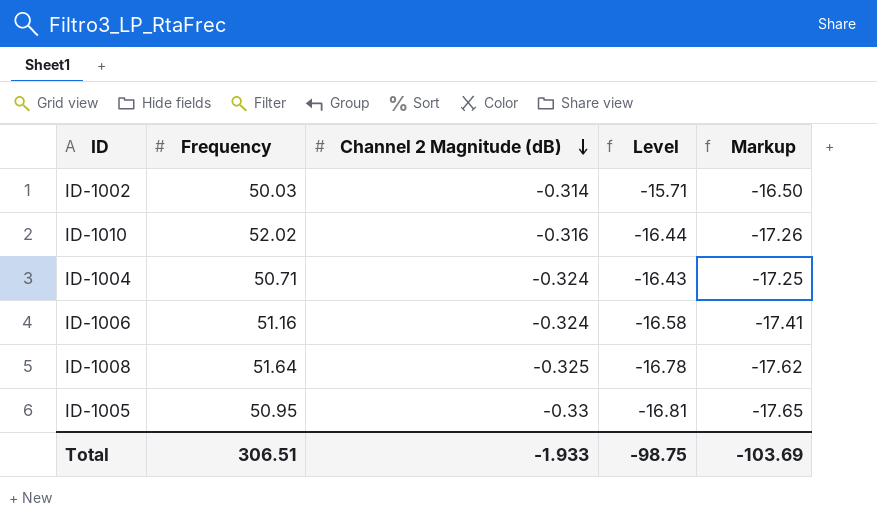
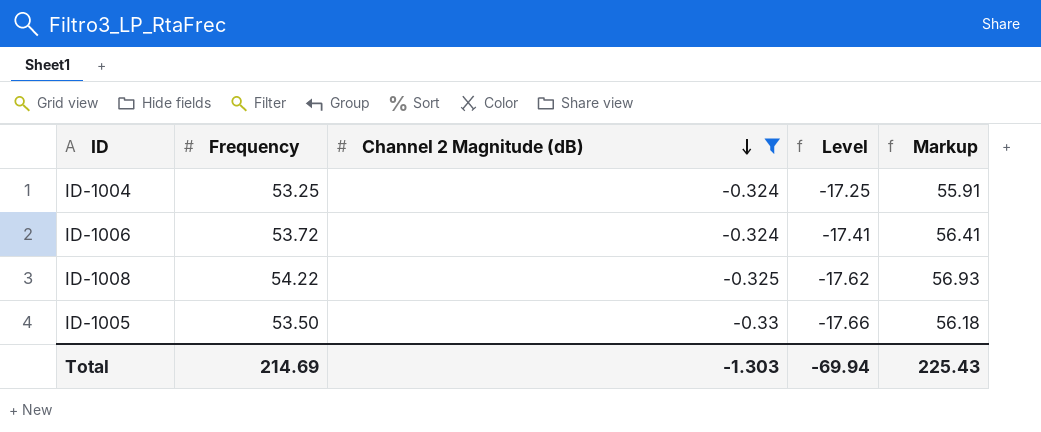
filter: none -> Channel 2 Magnitude (dB) <= -0.324
column Markup | formula: [Level] * 1.05 -> [Frequency] * 1.05
ID-1004 | Frequency: 50.71 -> 53.25
ID-1004 | Level: -16.43 -> -17.25
ID-1006 | Frequency: 51.16 -> 53.72
ID-1006 | Level: -16.58 -> -17.41
ID-1008 | Frequency: 51.64 -> 54.22
ID-1008 | Level: -16.78 -> -17.62
ID-1005 | Frequency: 50.95 -> 53.50
ID-1005 | Level: -16.81 -> -17.66
Total | Frequency: 306.51 -> 214.69
Total | Channel 2 Magnitude (dB): -1.933 -> -1.303
Total | Level: -98.75 -> -69.94
Total | Markup: -103.69 -> 225.43

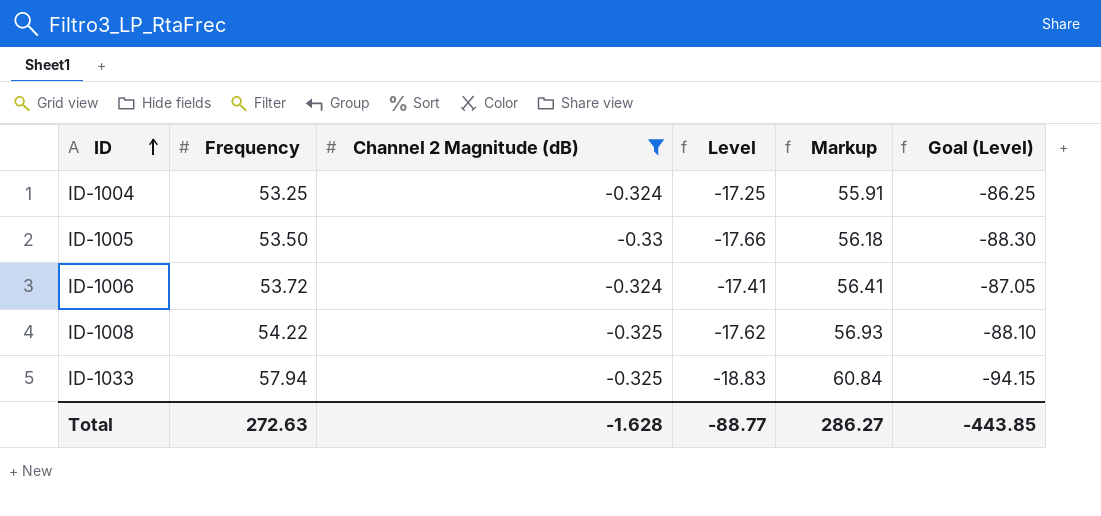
row order: Channel 2 Magnitude (dB) descending -> ID ascending
column Goal (Level) | formula: none -> [Level] * 5
row ID-1033: none -> 57.94 | -0.325 | -18.83 | 60.84 | -94.15
Total | Frequency: 214.69 -> 272.63
Total | Channel 2 Magnitude (dB): -1.303 -> -1.628
Total | Level: -69.94 -> -88.77
Total | Markup: 225.43 -> 286.27

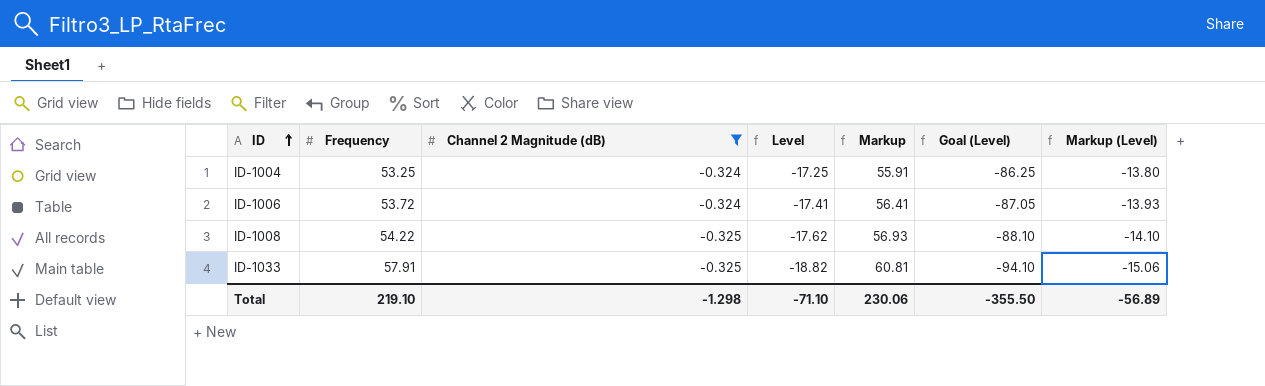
column Markup (Level) | formula: none -> [Level] * 0.8
row ID-1005: 53.50 | -0.33 | -17.66 | 56.18 | -88.30 -> none
ID-1033 | Frequency: 57.94 -> 57.91
ID-1033 | Level: -18.83 -> -18.82
ID-1033 | Markup: 60.84 -> 60.81
ID-1033 | Goal (Level): -94.15 -> -94.10
Total | Frequency: 272.63 -> 219.10
Total | Channel 2 Magnitude (dB): -1.628 -> -1.298
Total | Level: -88.77 -> -71.10
Total | Markup: 286.27 -> 230.06
Total | Goal (Level): -443.85 -> -355.50

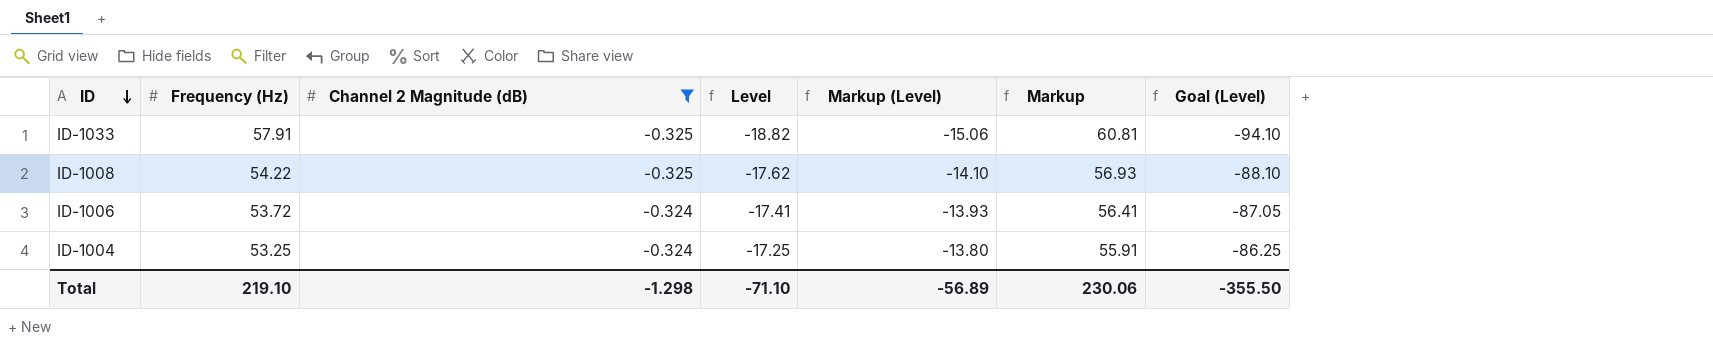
row order: ID ascending -> ID descending
column name: Frequency -> Frequency (Hz)
column Markup (Level) | position: 7 -> 5

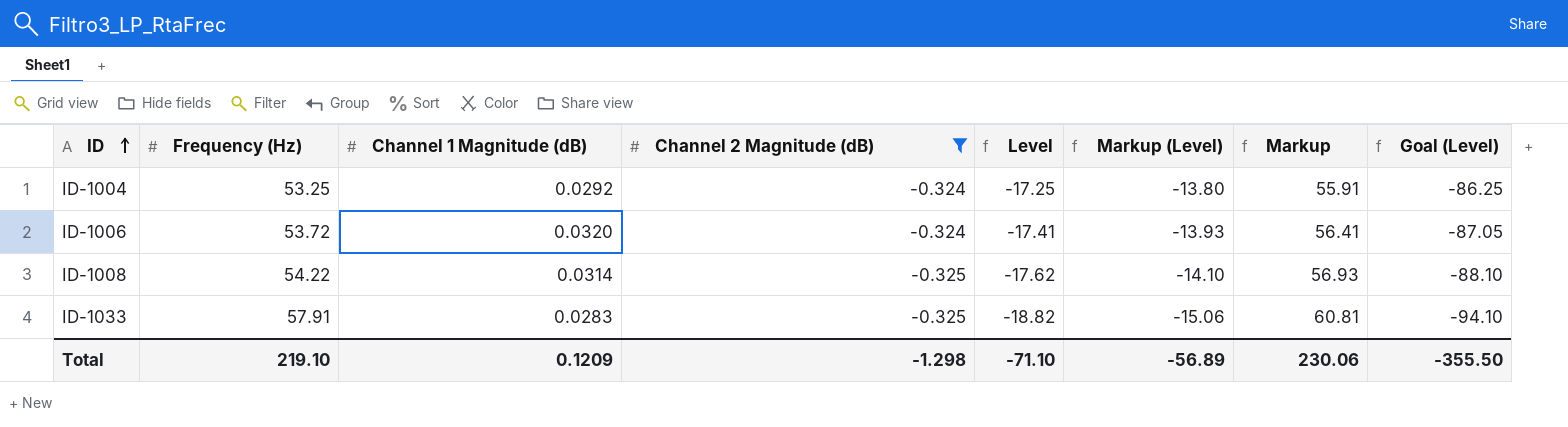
row order: ID descending -> ID ascending
column Channel 1 Magnitude (dB) | position: none -> 3

